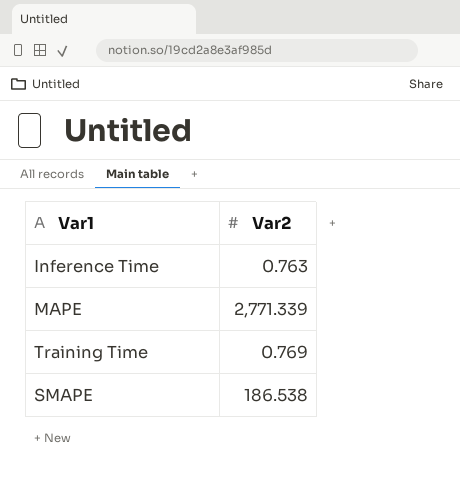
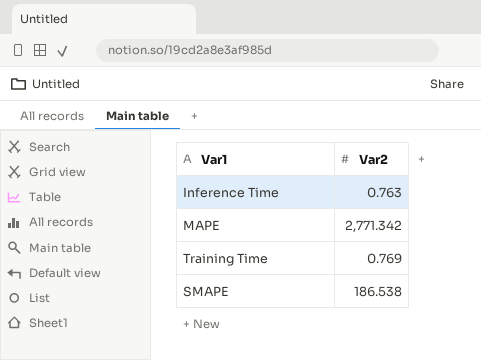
MAPE | Var2: 2,771.339 -> 2,771.342

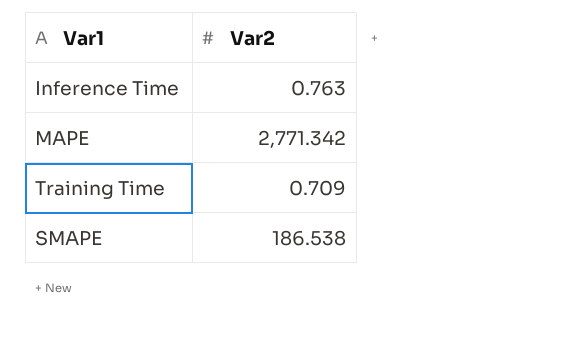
Training Time | Var2: 0.769 -> 0.709

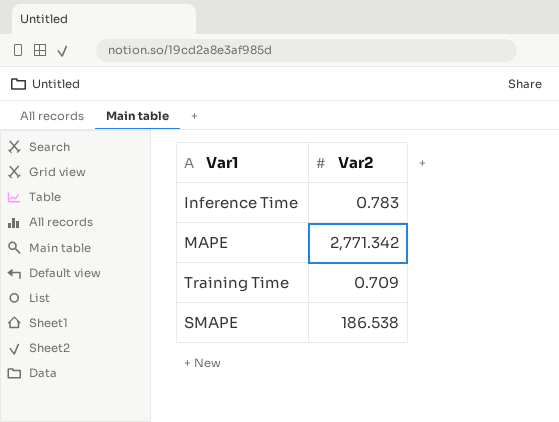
Inference Time | Var2: 0.763 -> 0.783

